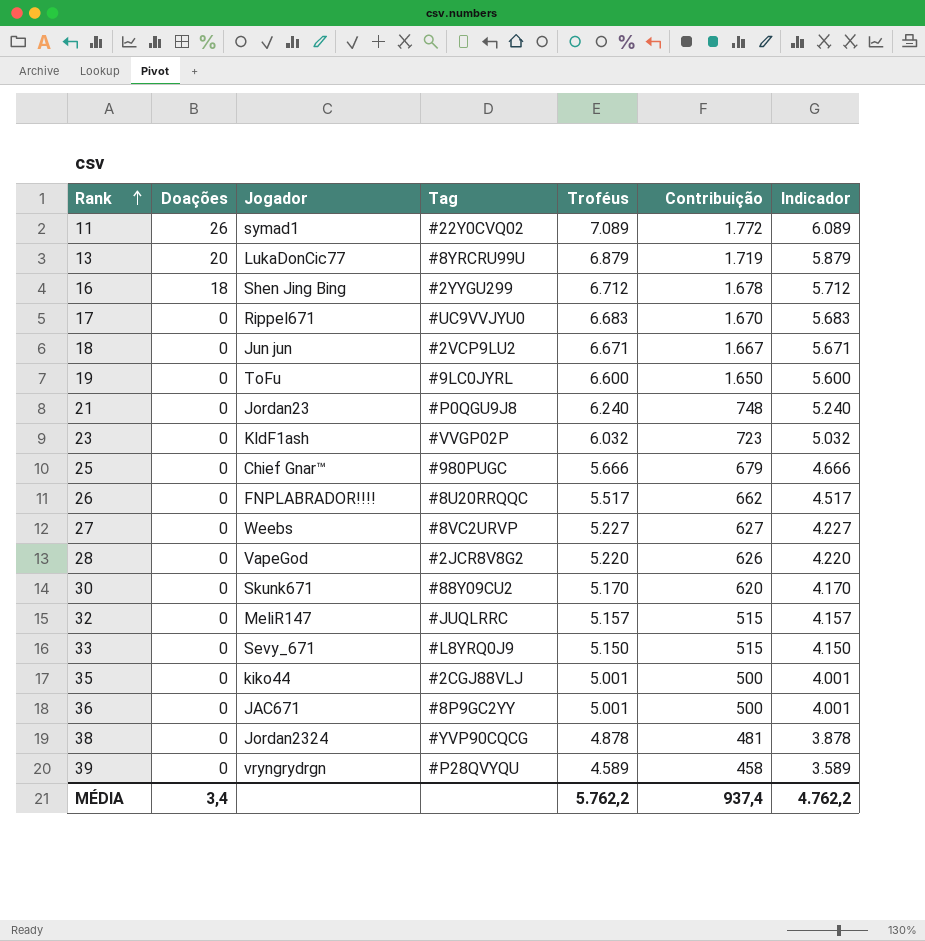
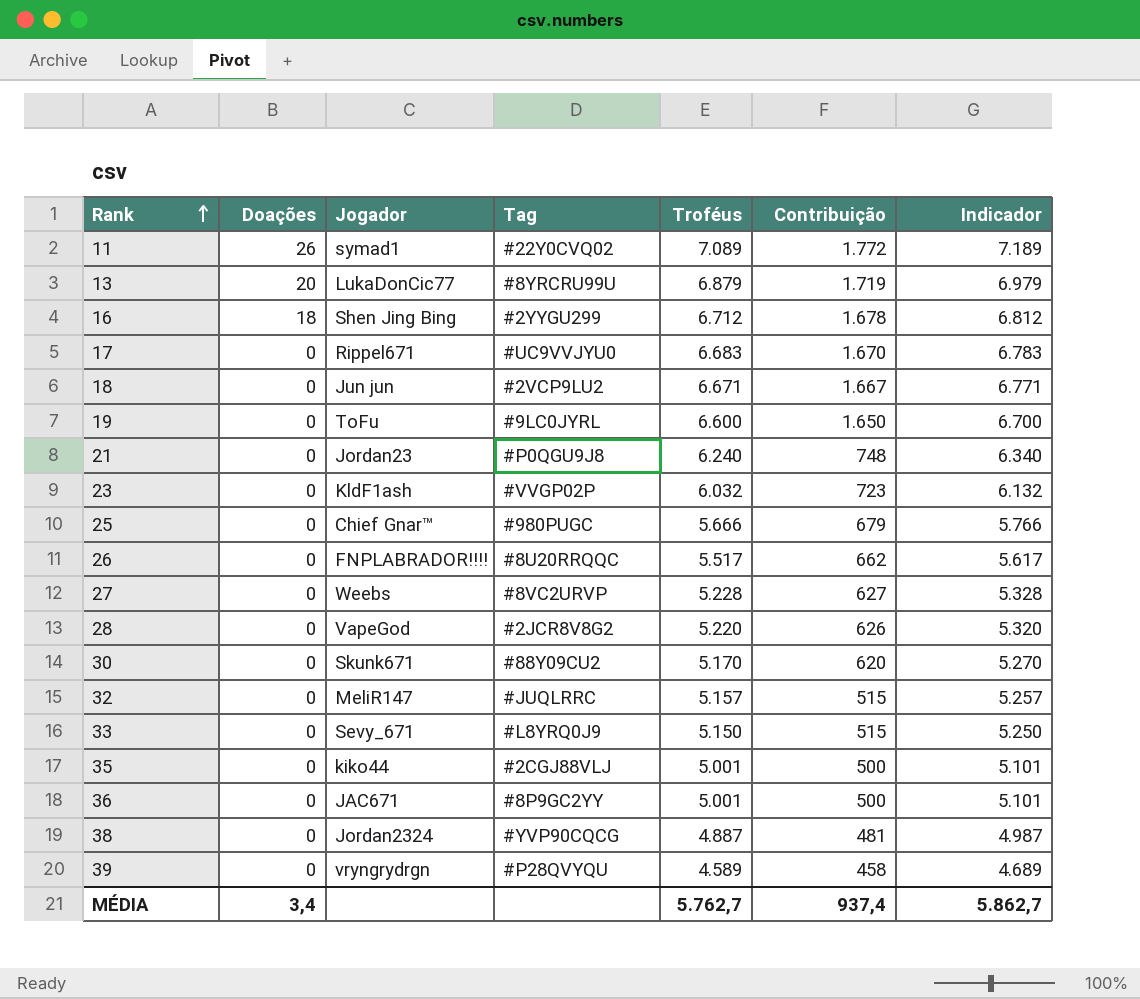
column Indicador | formula: [Troféus] - 1000 -> [Troféus] + 100
27 | Troféus: 5.227 -> 5.228
38 | Troféus: 4.878 -> 4.887
MÉDIA | Troféus: 5.762,2 -> 5.762,7
MÉDIA | Indicador: 4.762,2 -> 5.862,7

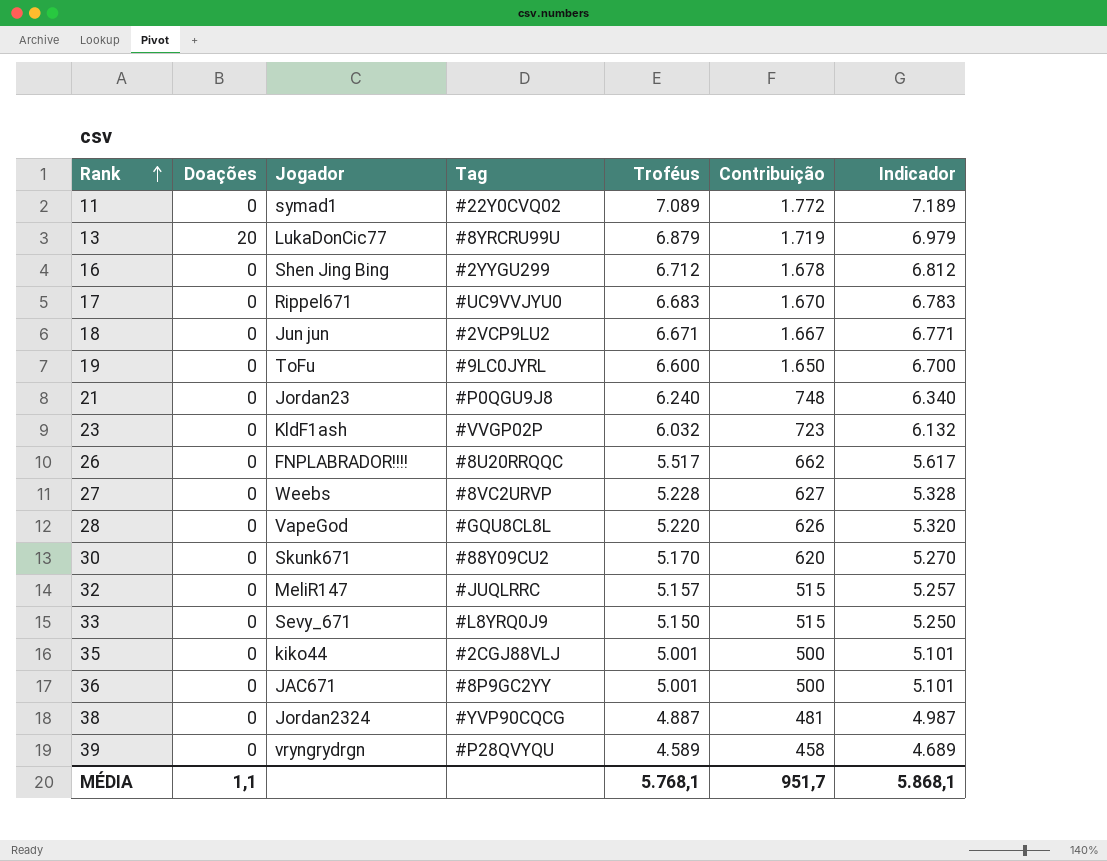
row 25: 0 | Chief Gnar™ | #980PUGC | 5.666 | 679 | 5.766 -> none
11 | Doações: 26 -> 0
16 | Doações: 18 -> 0
28 | Tag: #2JCR8V8G2 -> #GQU8CL8L
MÉDIA | Doações: 3,4 -> 1,1
MÉDIA | Troféus: 5.762,7 -> 5.768,1
MÉDIA | Contribuição: 937,4 -> 951,7
MÉDIA | Indicador: 5.862,7 -> 5.868,1

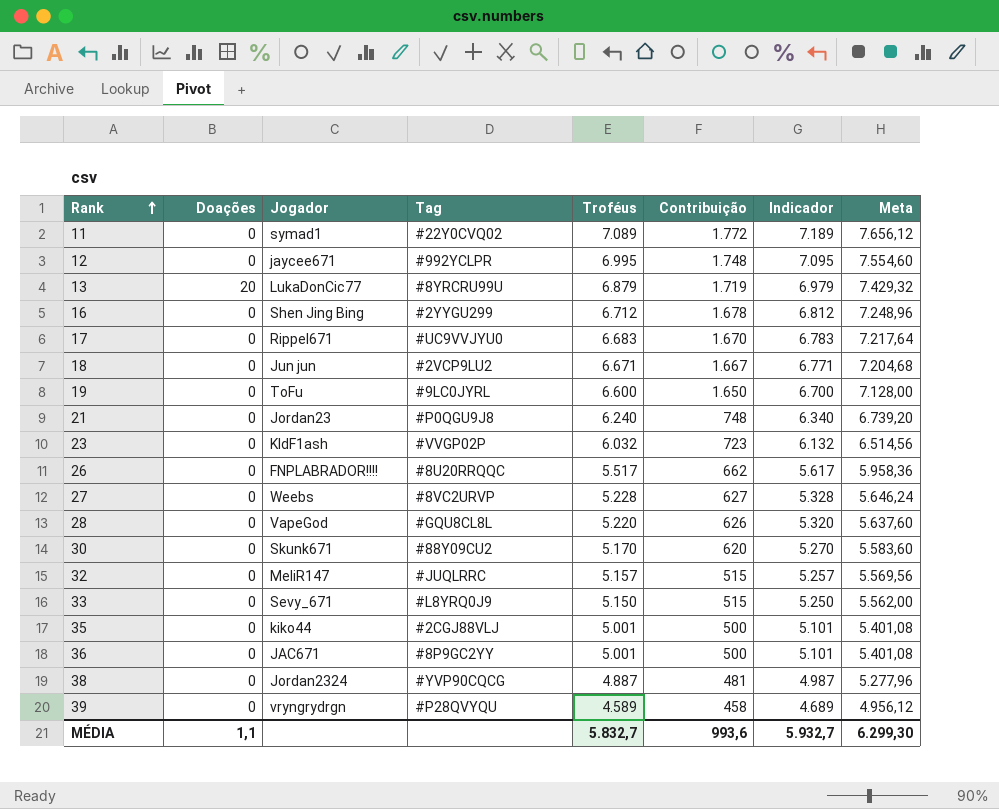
column Meta | formula: none -> [Troféus] * 1,08
row 12: none -> 0 | jaycee671 | #992YCLPR | 6.995 | 1.748 | 7.095 | 7.554,60
MÉDIA | Troféus: 5.768,1 -> 5.832,7
MÉDIA | Contribuição: 951,7 -> 993,6
MÉDIA | Indicador: 5.868,1 -> 5.932,7

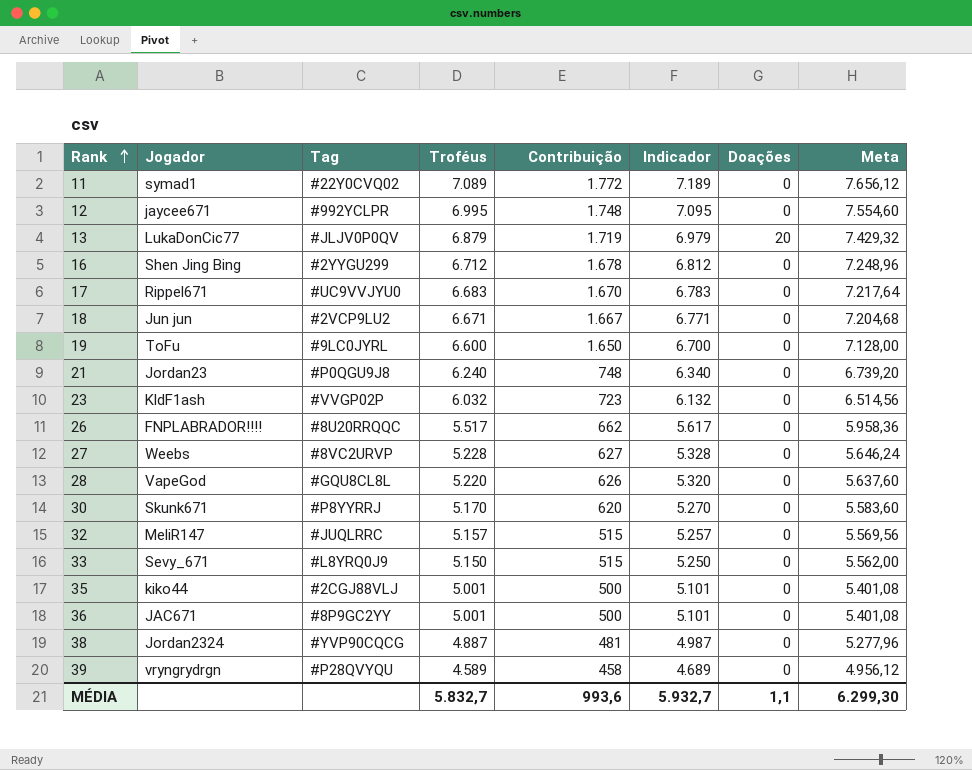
column Doações | position: 2 -> 7
13 | Tag: #8YRCRU99U -> #JLJV0P0QV
30 | Tag: #88Y09CU2 -> #P8YYRRJ

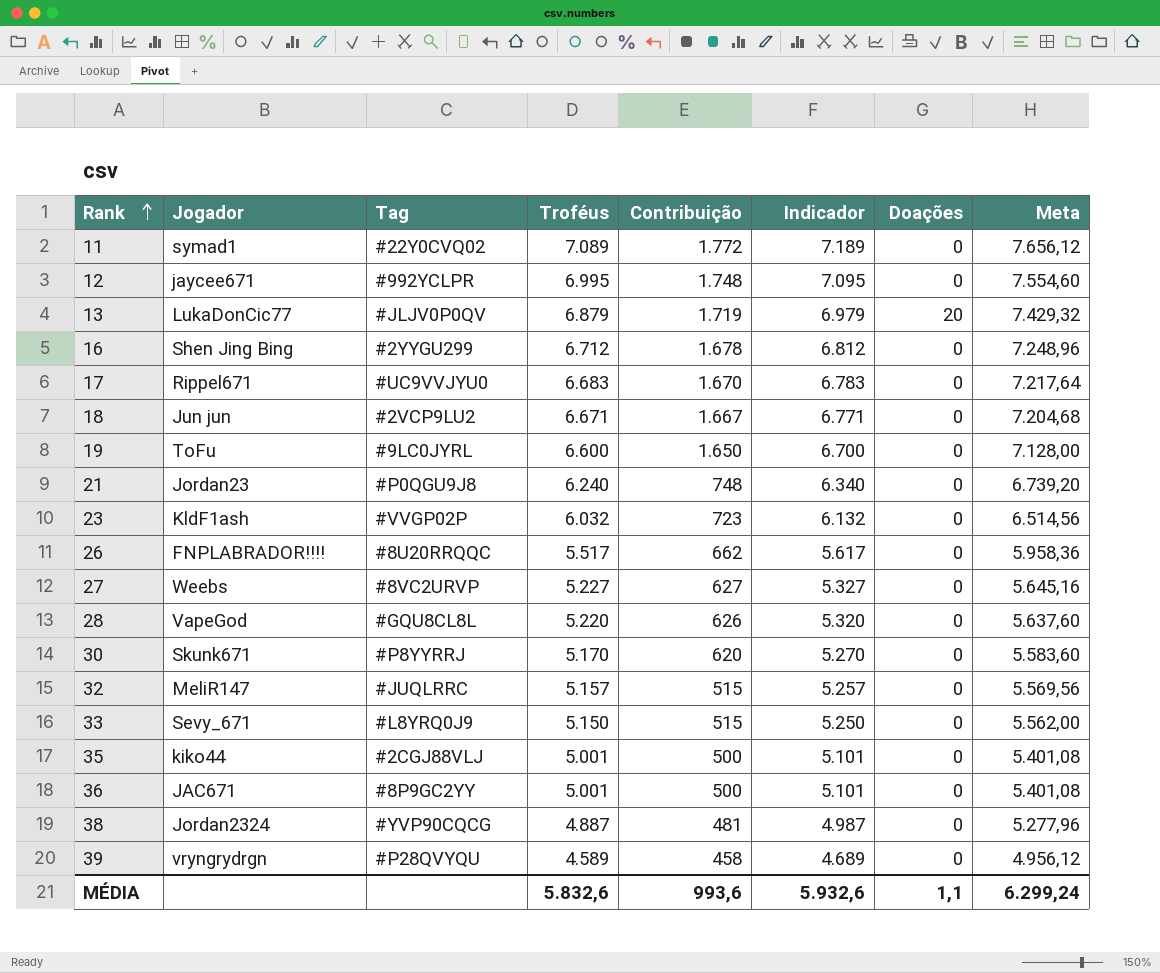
27 | Troféus: 5.228 -> 5.227
27 | Indicador: 5.328 -> 5.327
27 | Meta: 5.646,24 -> 5.645,16
MÉDIA | Troféus: 5.832,7 -> 5.832,6
MÉDIA | Indicador: 5.932,7 -> 5.932,6
MÉDIA | Meta: 6.299,30 -> 6.299,24

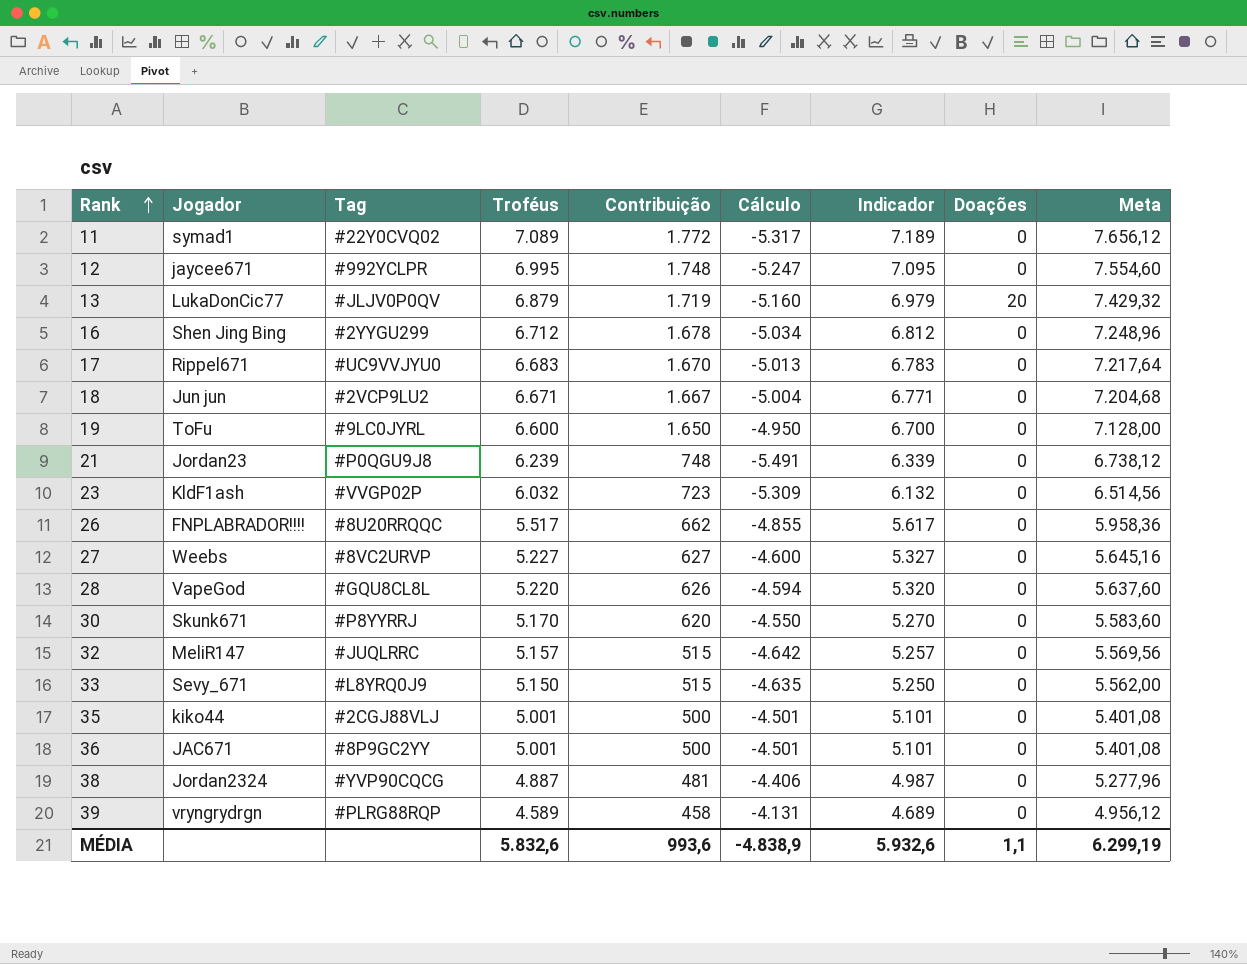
column Cálculo | formula: none -> [Contribuição] - [Troféus]
21 | Troféus: 6.240 -> 6.239
21 | Indicador: 6.340 -> 6.339
21 | Meta: 6.739,20 -> 6.738,12
39 | Tag: #P28QVYQU -> #PLRG88RQP
MÉDIA | Meta: 6.299,24 -> 6.299,19

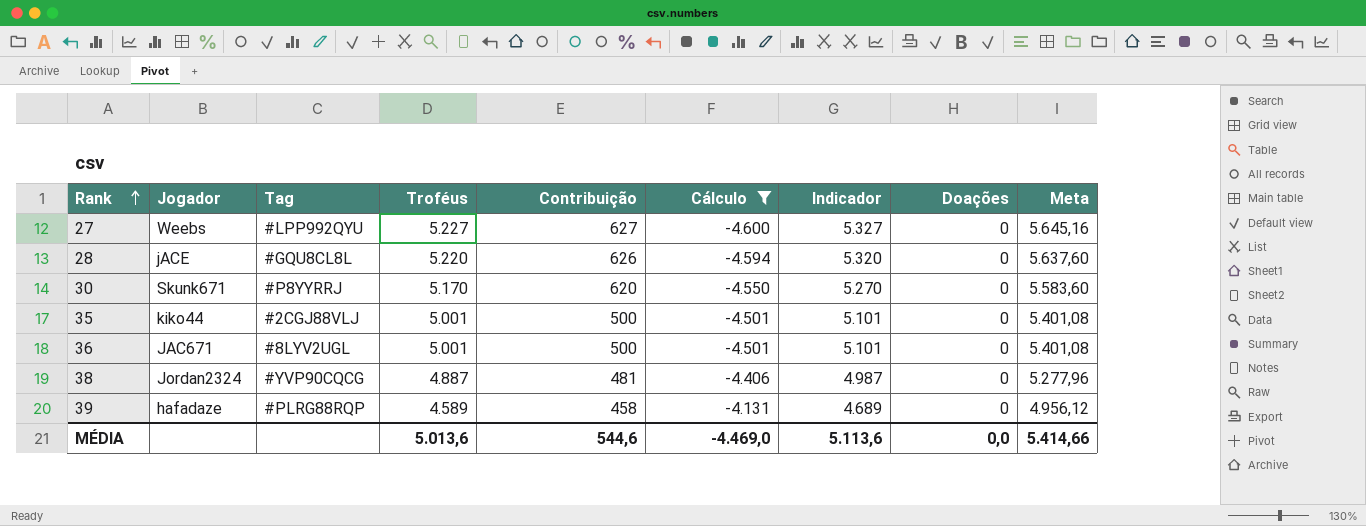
filter: none -> Cálculo >= -4.600
27 | Tag: #8VC2URVP -> #LPP992QYU
28 | Jogador: VapeGod -> jACE
36 | Tag: #8P9GC2YY -> #8LYV2UGL
39 | Jogador: vryngrydrgn -> hafadaze
MÉDIA | Troféus: 5.832,6 -> 5.013,6
MÉDIA | Contribuição: 993,6 -> 544,6
MÉDIA | Cálculo: -4.838,9 -> -4.469,0
MÉDIA | Indicador: 5.932,6 -> 5.113,6
MÉDIA | Doações: 1,1 -> 0,0
MÉDIA | Meta: 6.299,19 -> 5.414,66

